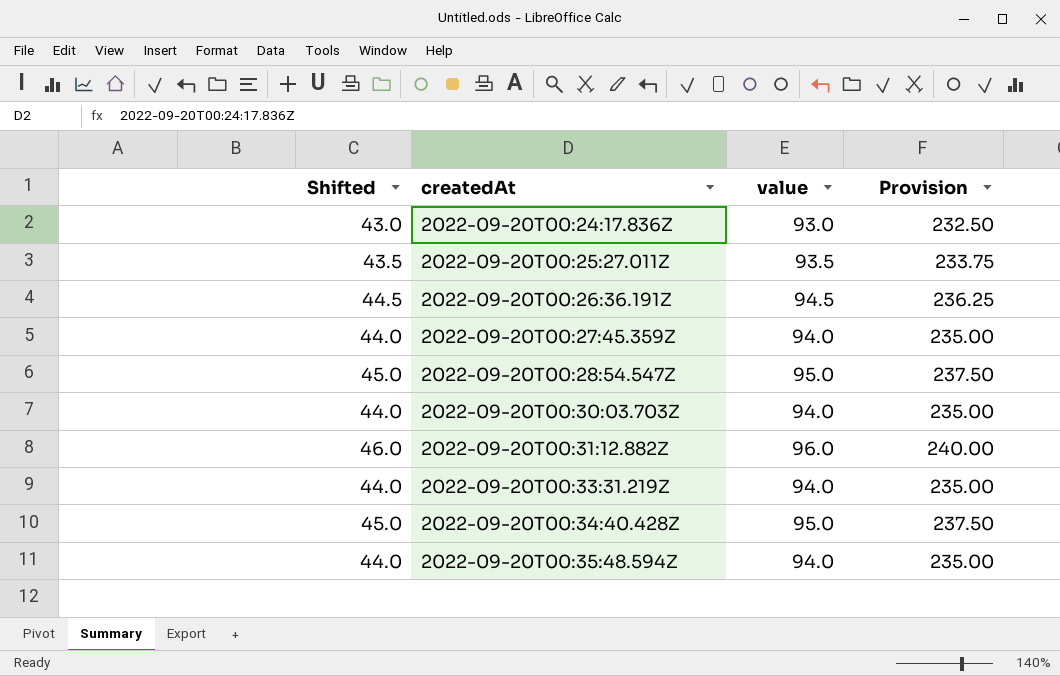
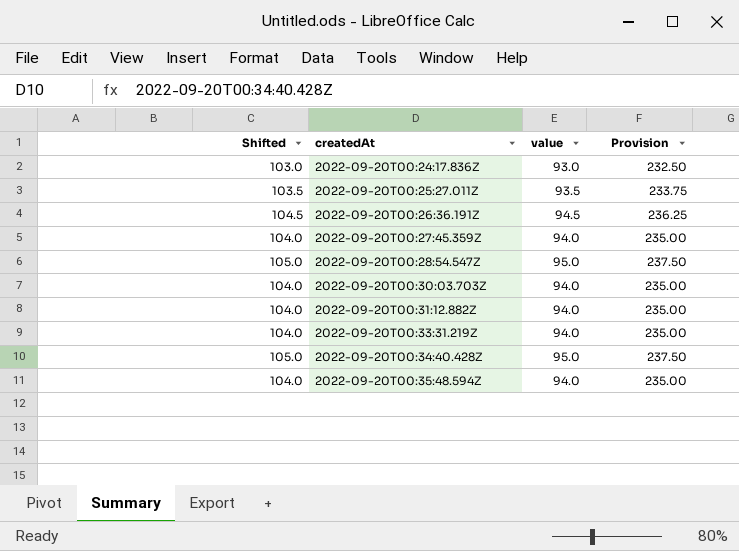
column Shifted | formula: [value] - 50 -> [value] + 10
2022-09-20T00:31:12.882Z | value: 96.0 -> 94.0
2022-09-20T00:31:12.882Z | Provision: 240.00 -> 235.00

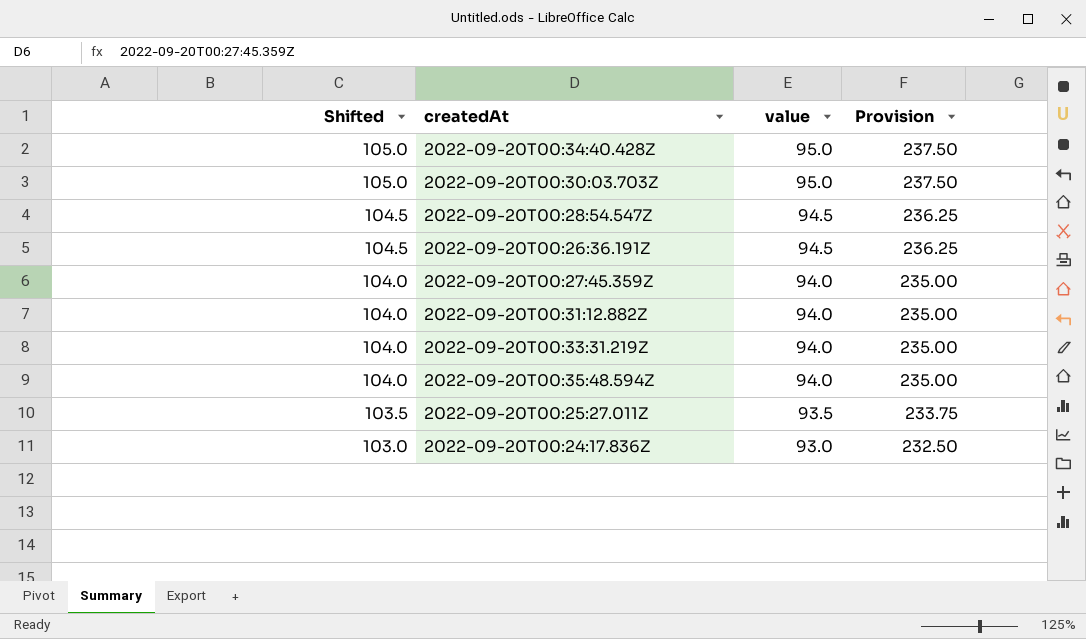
row order: createdAt ascending -> Shifted descending
2022-09-20T00:30:03.703Z | Shifted: 104.0 -> 105.0
2022-09-20T00:30:03.703Z | value: 94.0 -> 95.0
2022-09-20T00:30:03.703Z | Provision: 235.00 -> 237.50
2022-09-20T00:28:54.547Z | Shifted: 105.0 -> 104.5
2022-09-20T00:28:54.547Z | value: 95.0 -> 94.5
2022-09-20T00:28:54.547Z | Provision: 237.50 -> 236.25

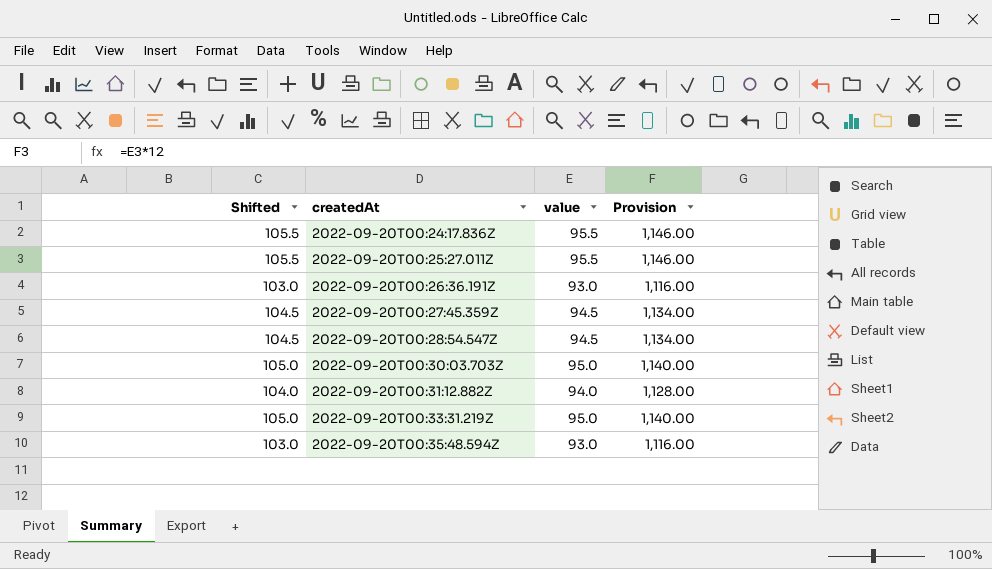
row order: Shifted descending -> createdAt ascending
column Provision | formula: [value] * 2.5 -> [value] * 12
row 2022-09-20T00:34:40.428Z: 105.0 | 95.0 | 237.50 -> none
2022-09-20T00:24:17.836Z | Shifted: 103.0 -> 105.5
2022-09-20T00:24:17.836Z | value: 93.0 -> 95.5
2022-09-20T00:25:27.011Z | Shifted: 103.5 -> 105.5
2022-09-20T00:25:27.011Z | value: 93.5 -> 95.5
2022-09-20T00:26:36.191Z | Shifted: 104.5 -> 103.0
2022-09-20T00:26:36.191Z | value: 94.5 -> 93.0
2022-09-20T00:27:45.359Z | Shifted: 104.0 -> 104.5
2022-09-20T00:27:45.359Z | value: 94.0 -> 94.5
2022-09-20T00:33:31.219Z | Shifted: 104.0 -> 105.0
2022-09-20T00:33:31.219Z | value: 94.0 -> 95.0
2022-09-20T00:35:48.594Z | Shifted: 104.0 -> 103.0
2022-09-20T00:35:48.594Z | value: 94.0 -> 93.0

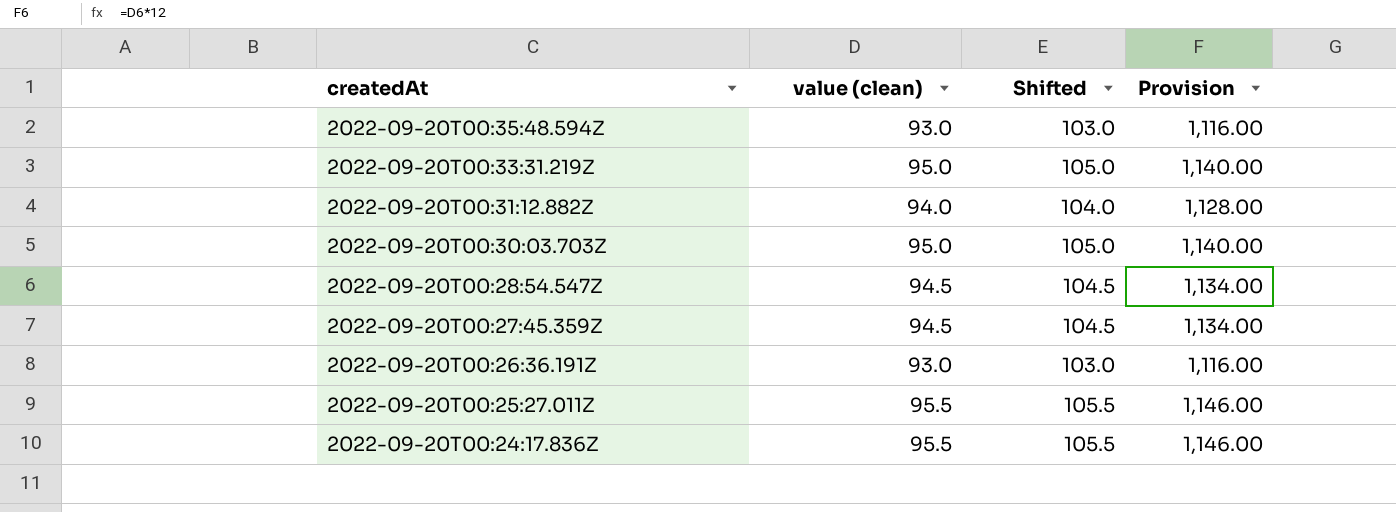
row order: createdAt ascending -> createdAt descending
column name: value -> value (clean)
column Shifted | position: 1 -> 3

